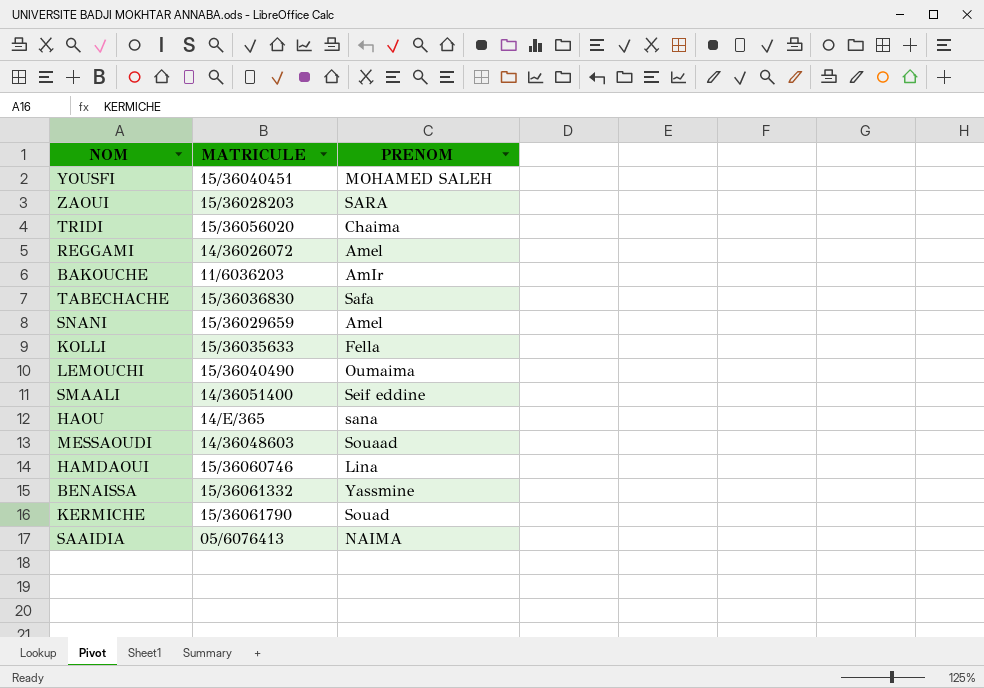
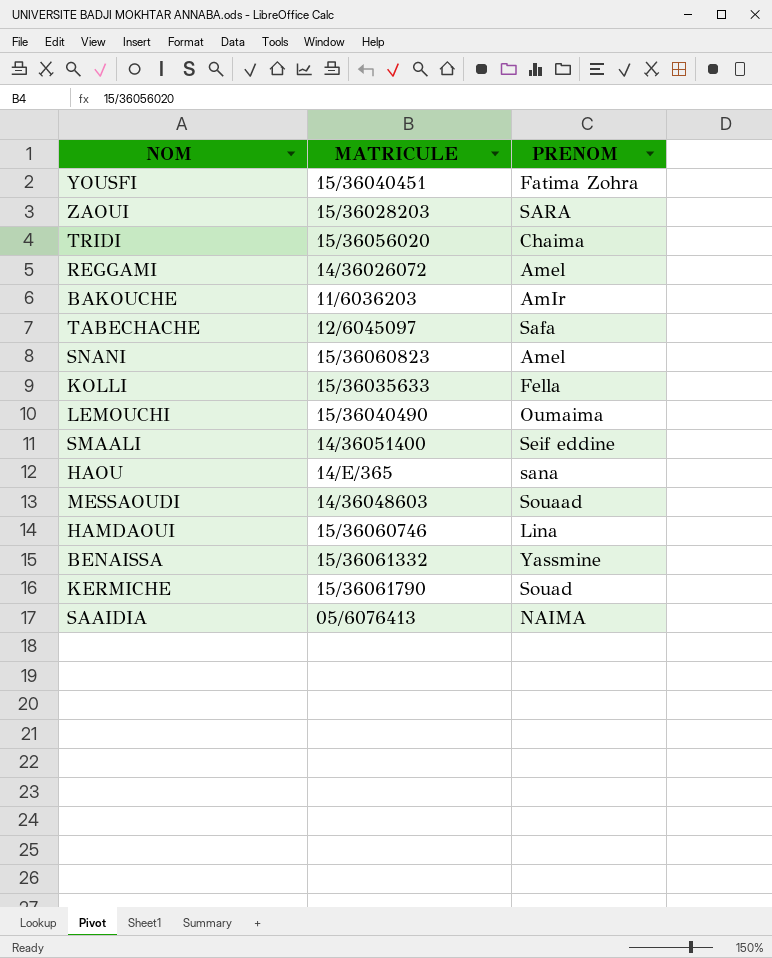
YOUSFI | PRENOM: MOHAMED SALEH -> Fatima Zohra
TABECHACHE | MATRICULE: 15/36036830 -> 12/6045097
SNANI | MATRICULE: 15/36029659 -> 15/36060823

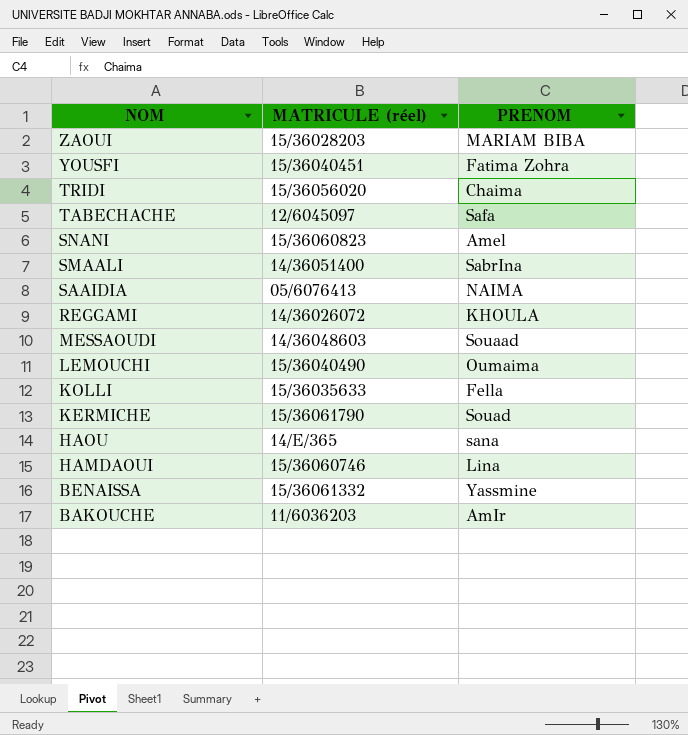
row order: none -> NOM descending
column name: MATRICULE -> MATRICULE (réel)
ZAOUI | PRENOM: SARA -> MARIAM BIBA
SMAALI | PRENOM: Seif eddine -> SabrIna
REGGAMI | PRENOM: Amel -> KHOULA

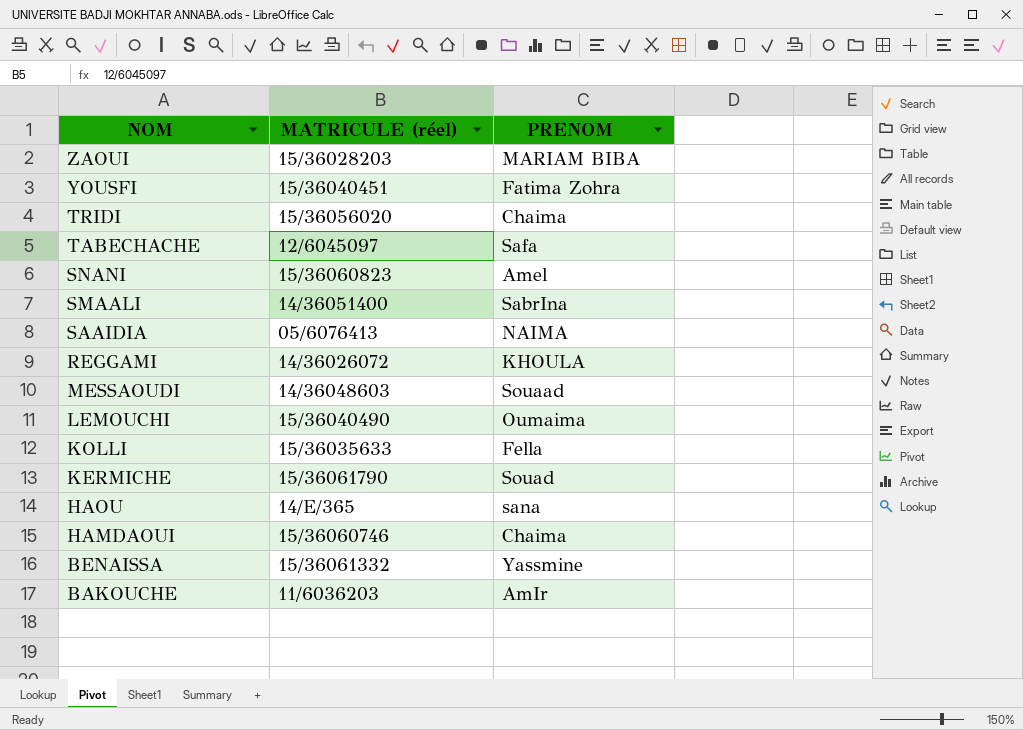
HAMDAOUI | PRENOM: Lina -> Chaima

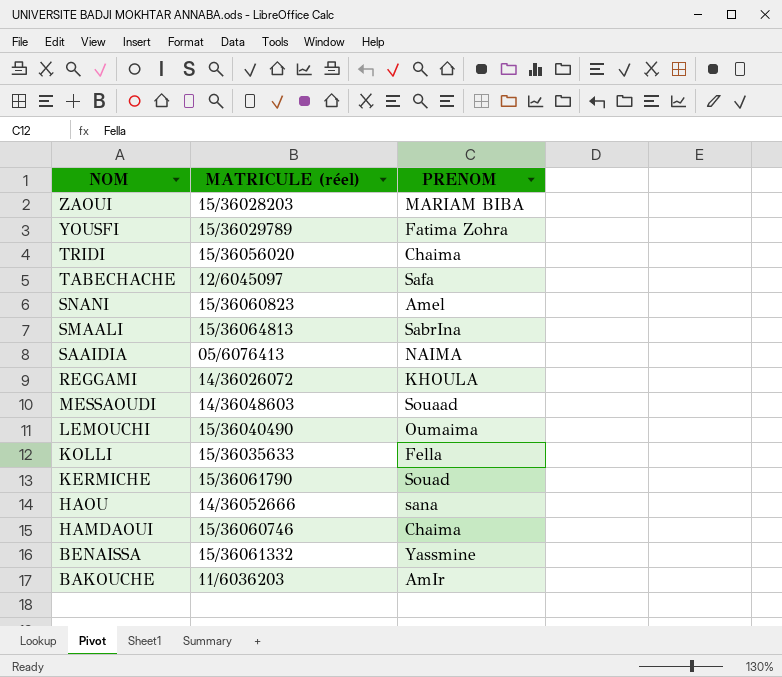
YOUSFI | MATRICULE (réel): 15/36040451 -> 15/36029789
SMAALI | MATRICULE (réel): 14/36051400 -> 15/36064813
HAOU | MATRICULE (réel): 14/E/365 -> 14/36052666

